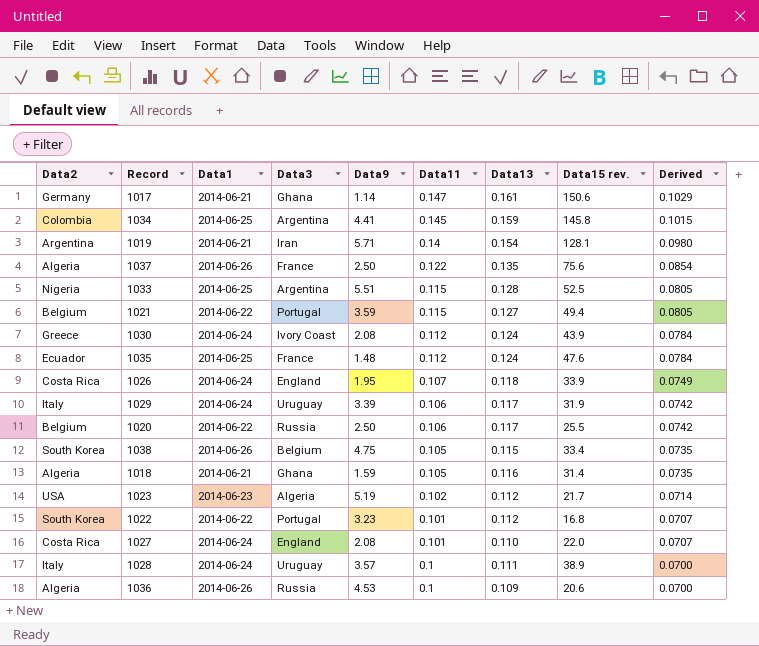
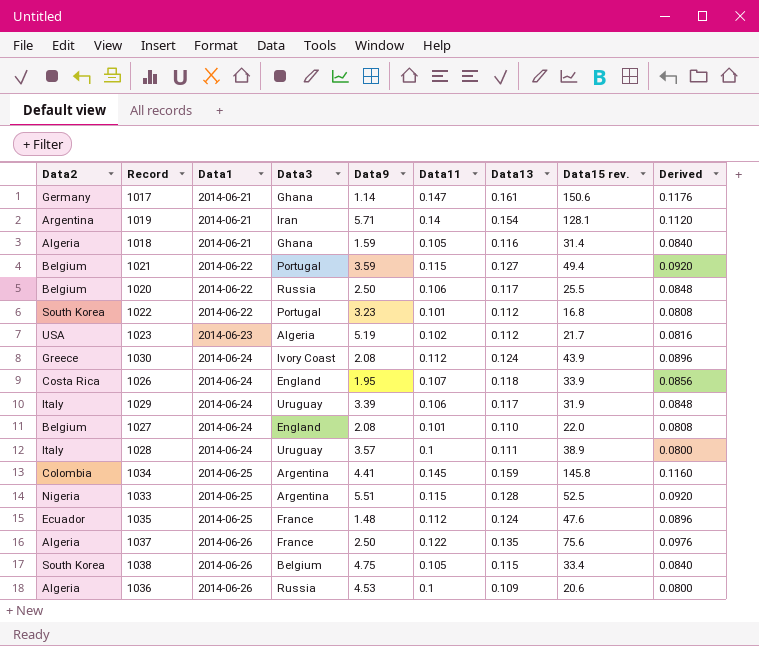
row order: Data11 descending -> Data1 ascending
column Derived | formula: [Data11] * 0.7 -> [Data11] * 0.8
1027 | Data2: Costa Rica -> Belgium

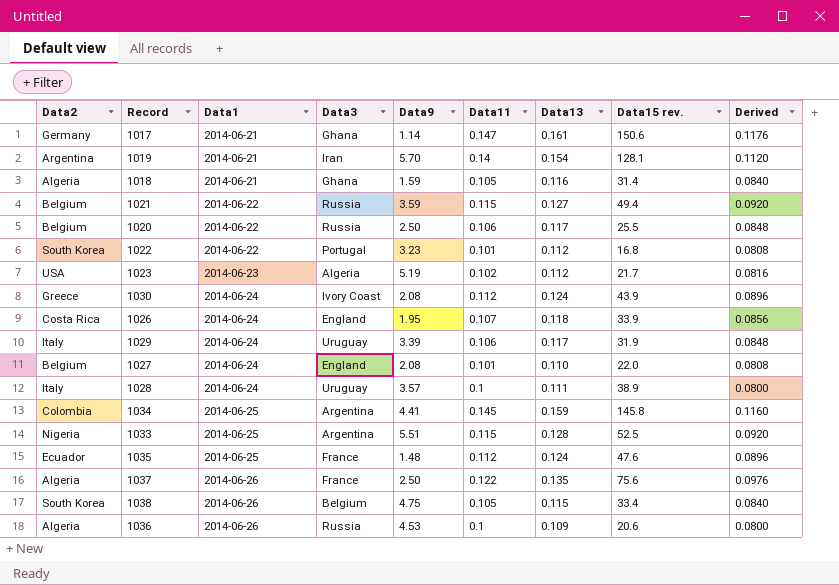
1019 | Data9: 5.71 -> 5.70
1021 | Data3: Portugal -> Russia

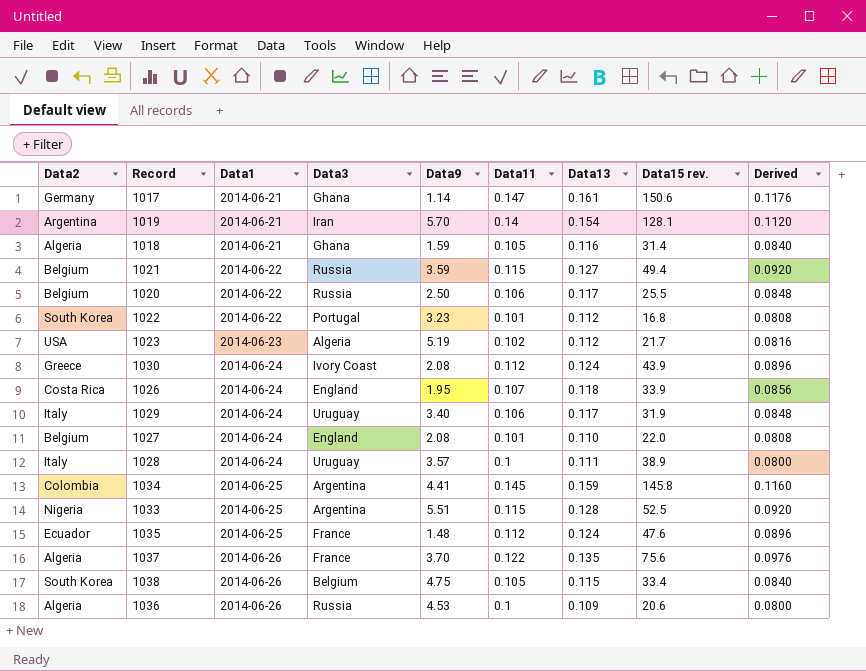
1029 | Data9: 3.39 -> 3.40
1037 | Data9: 2.50 -> 3.70

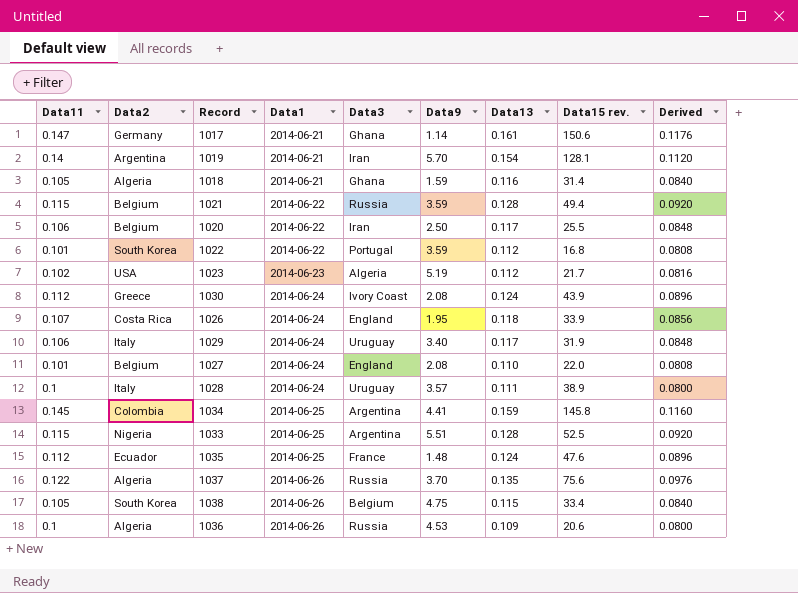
column Data11 | position: 6 -> 1
1021 | Data13: 0.127 -> 0.128
1020 | Data3: Russia -> Iran
1022 | Data9: 3.23 -> 3.59
1037 | Data3: France -> Russia

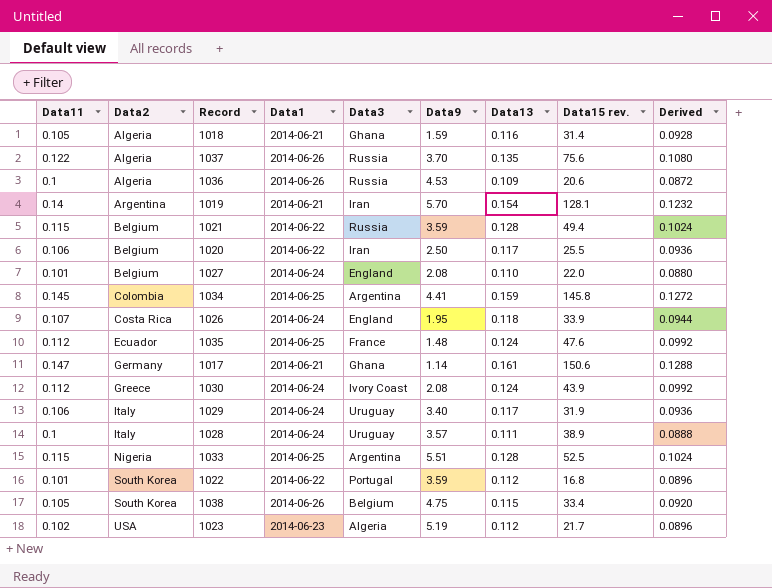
row order: Data1 ascending -> Data2 ascending
column Derived | formula: [Data11] * 0.8 -> [Data13] * 0.8

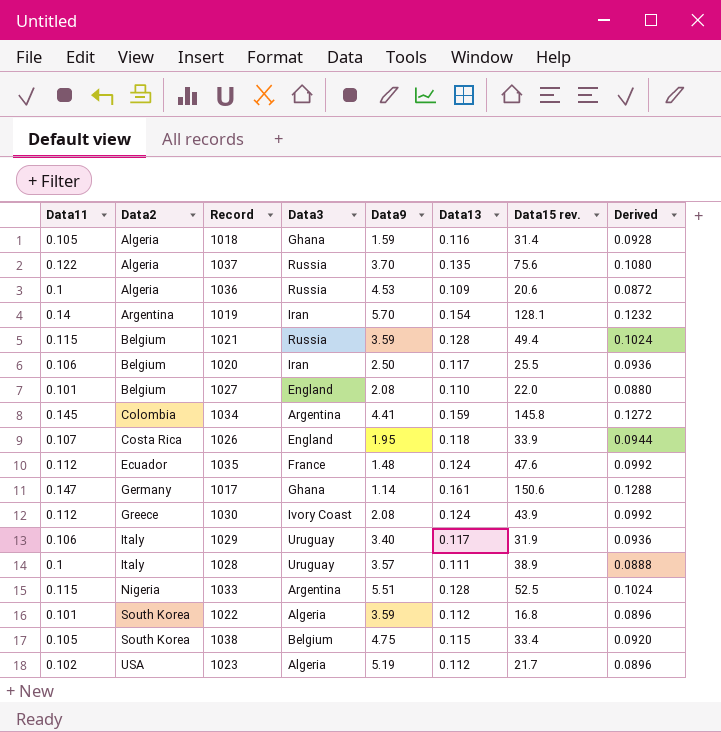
column Data1 | position: 4 -> none
1022 | Data3: Portugal -> Algeria

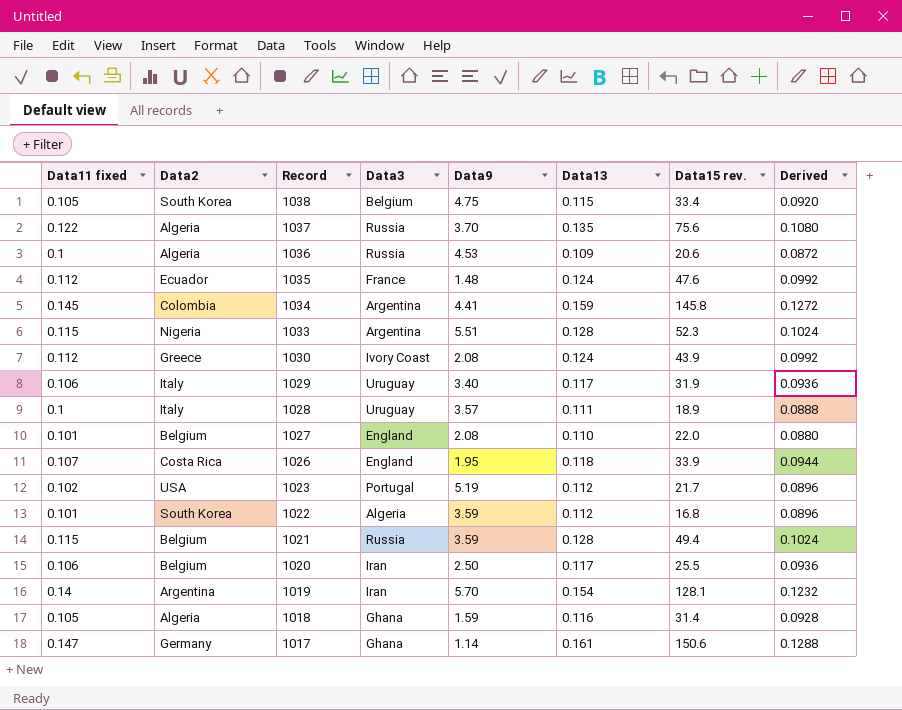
row order: Data2 ascending -> Record descending
column name: Data11 -> Data11 fixed
1033 | Data15 rev.: 52.5 -> 52.3
1028 | Data15 rev.: 38.9 -> 18.9
1023 | Data3: Algeria -> Portugal

